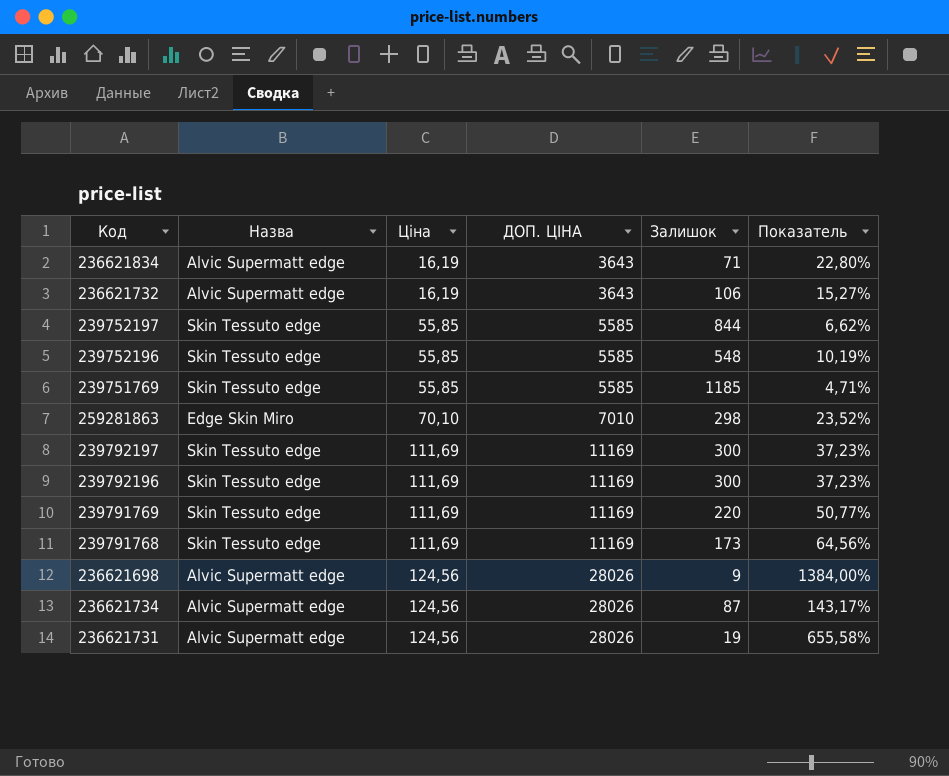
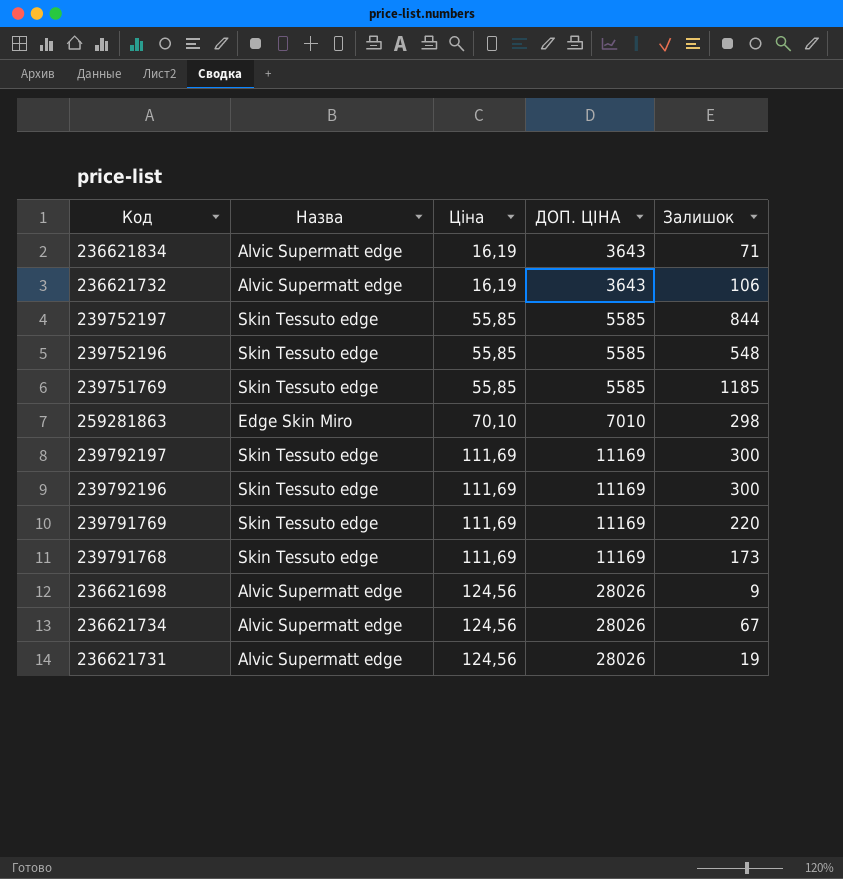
column Показатель | formula: [Ціна] / [Залишок] -> none
236621734 | Залишок: 87 -> 67

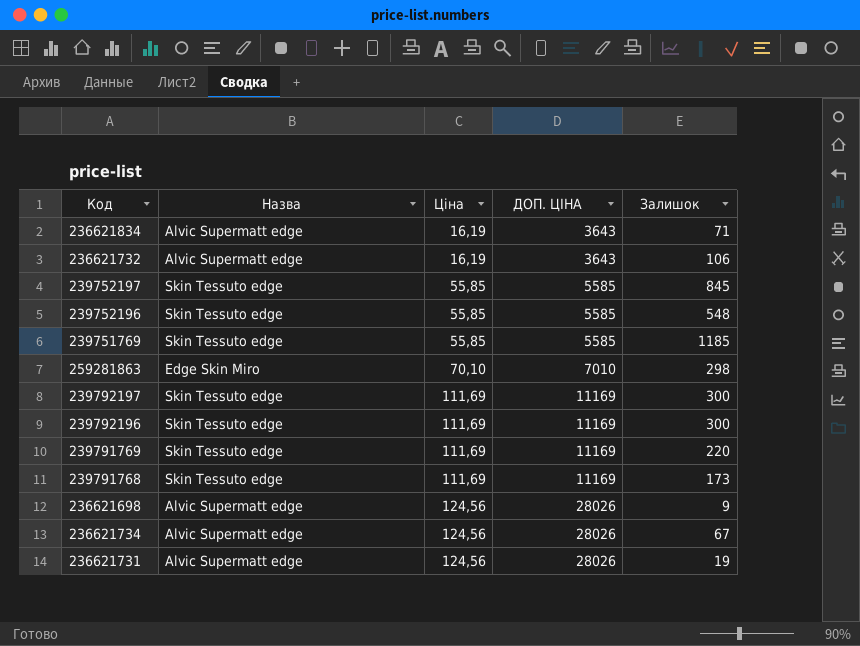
239752197 | Залишок: 844 -> 845

